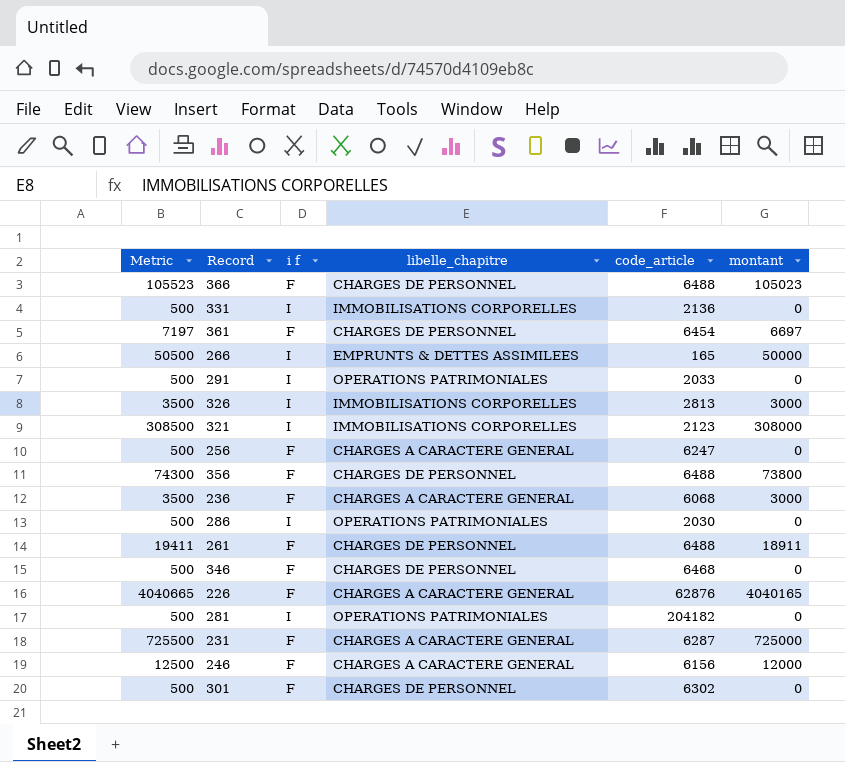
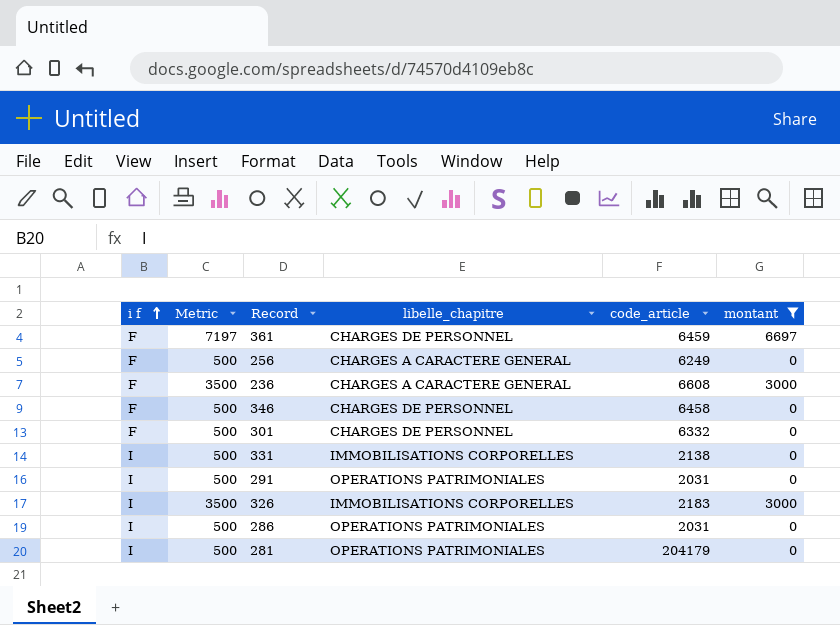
filter: none -> montant <= 6697
row order: none -> i f ascending
column i f | position: 3 -> 1
361 | code_article: 6454 -> 6459
256 | code_article: 6247 -> 6249
236 | code_article: 6068 -> 6608
346 | code_article: 6468 -> 6458
301 | code_article: 6302 -> 6332
331 | code_article: 2136 -> 2138
291 | code_article: 2033 -> 2031
326 | code_article: 2813 -> 2183
286 | code_article: 2030 -> 2031
281 | code_article: 204182 -> 204179

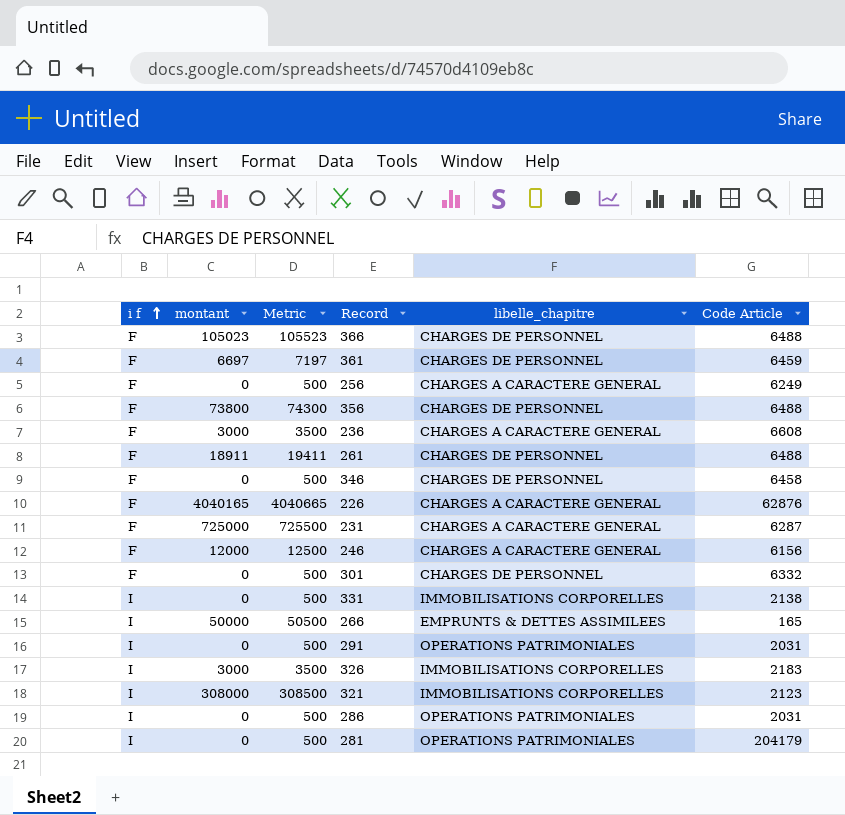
filter: montant <= 6697 -> none
column montant | position: 6 -> 2
column name: code_article -> Code Article

